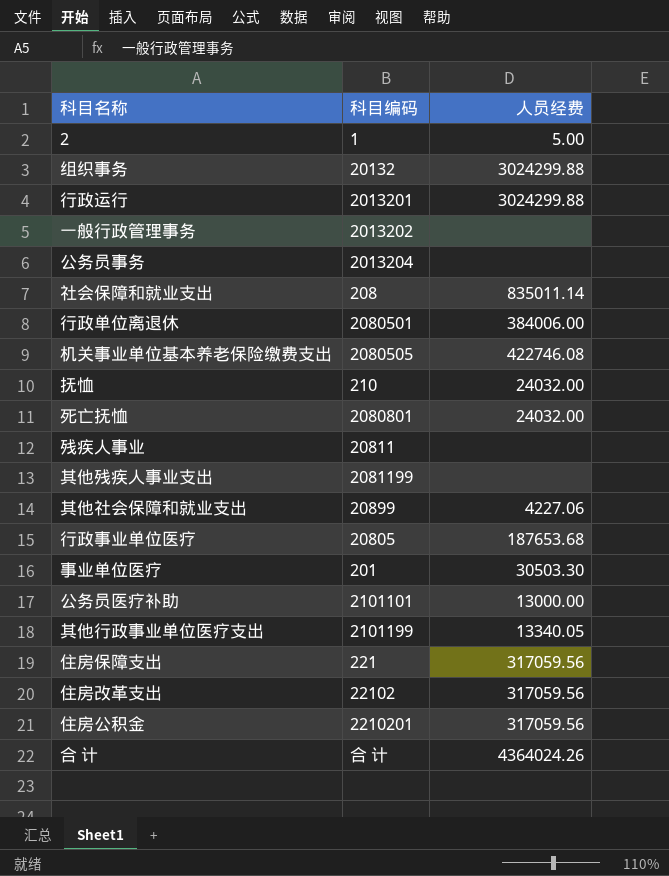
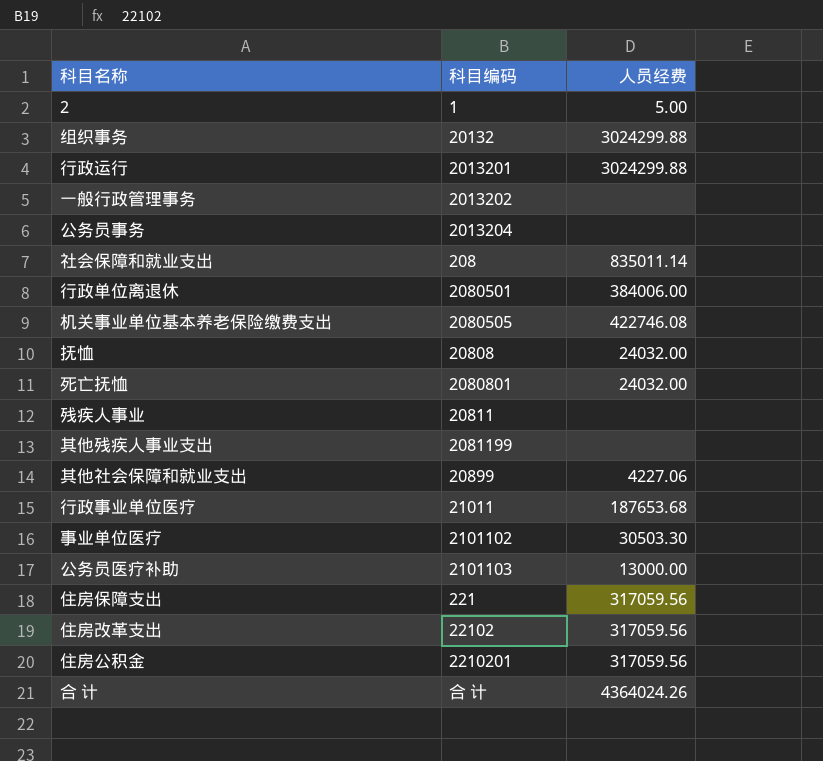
row 其他行政事业单位医疗支出: 2101199 | 13340.05 -> none
抚恤 | 科目编码: 210 -> 20808
行政事业单位医疗 | 科目编码: 20805 -> 21011
事业单位医疗 | 科目编码: 201 -> 2101102
公务员医疗补助 | 科目编码: 2101101 -> 2101103

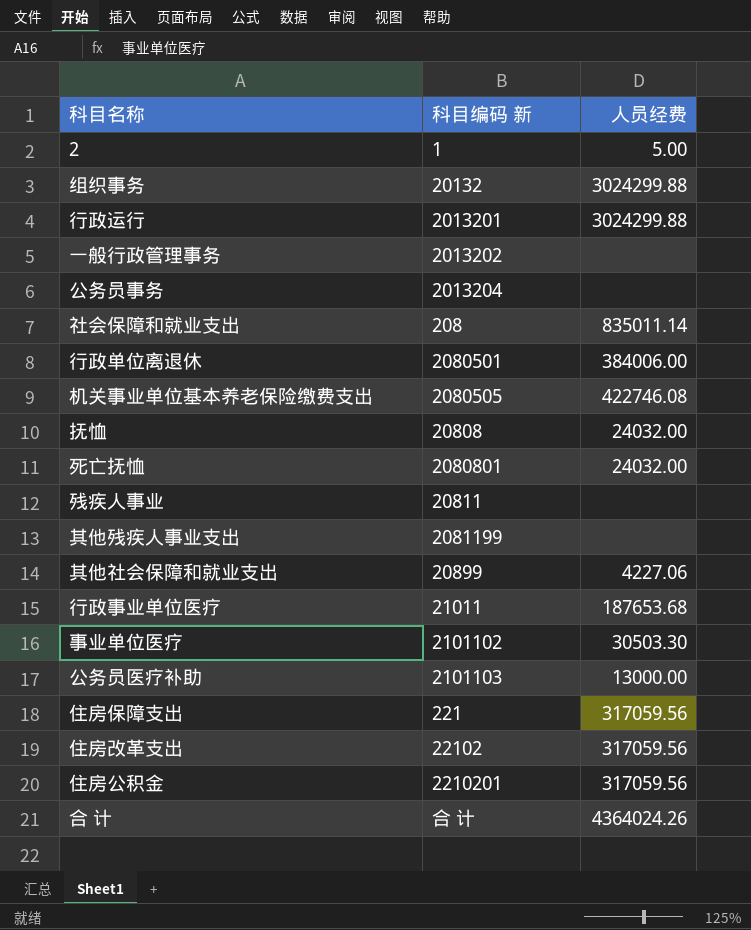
column name: 科目编码 -> 科目编码 新

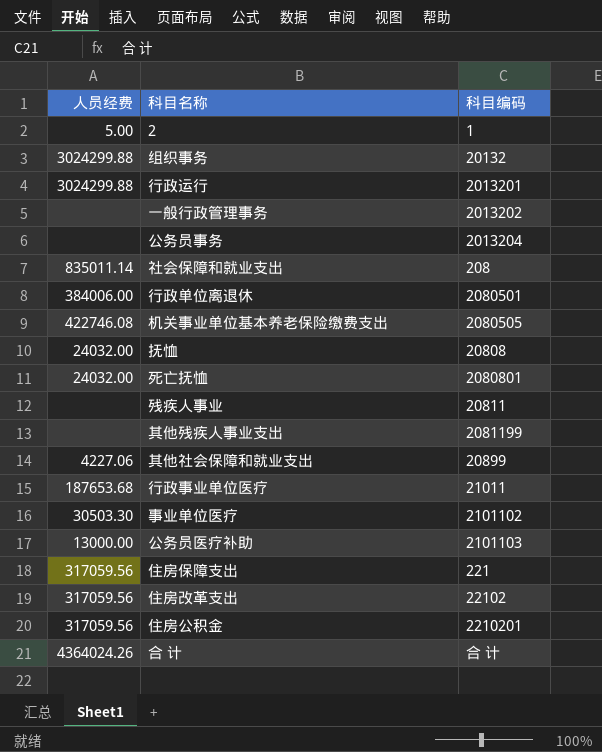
column 人员经费 | position: 3 -> 1
column name: 科目编码 新 -> 科目编码

